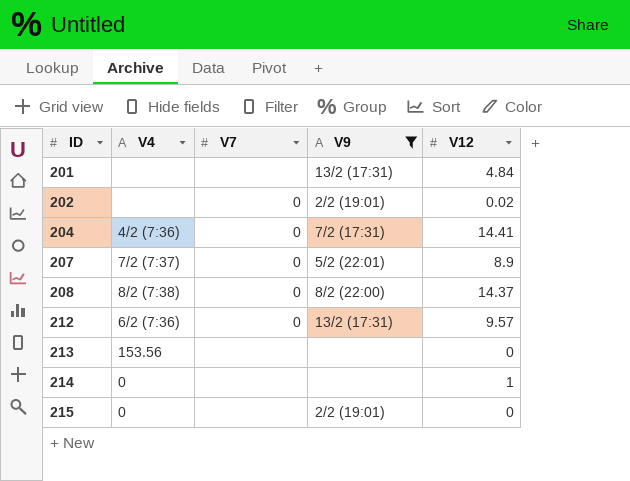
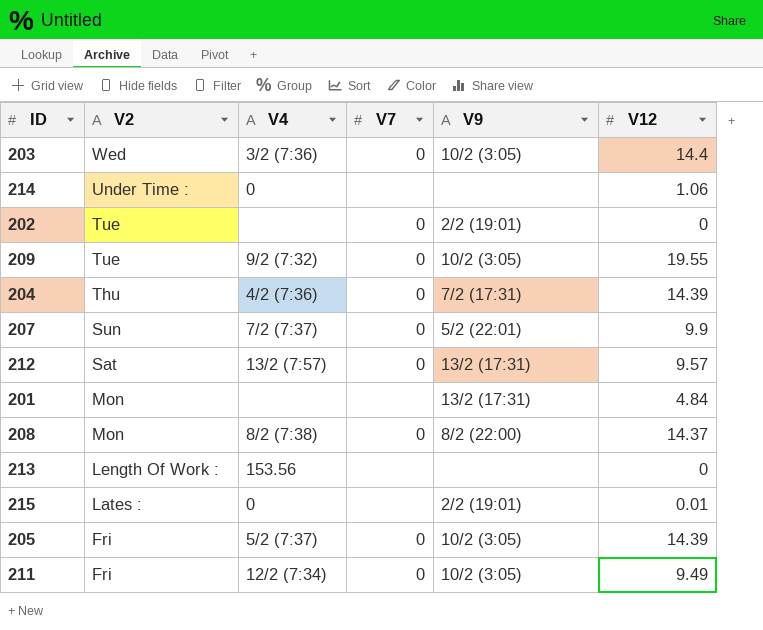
filter: V9 != 10/2 (3:05) -> none
row order: ID ascending -> V2 descending
column V2 | position: none -> 2
214 | V12: 1 -> 1.06
202 | V12: 0.02 -> 0
204 | V12: 14.41 -> 14.39
207 | V12: 8.9 -> 9.9
212 | V4: 6/2 (7:36) -> 13/2 (7:57)
215 | V12: 0 -> 0.01

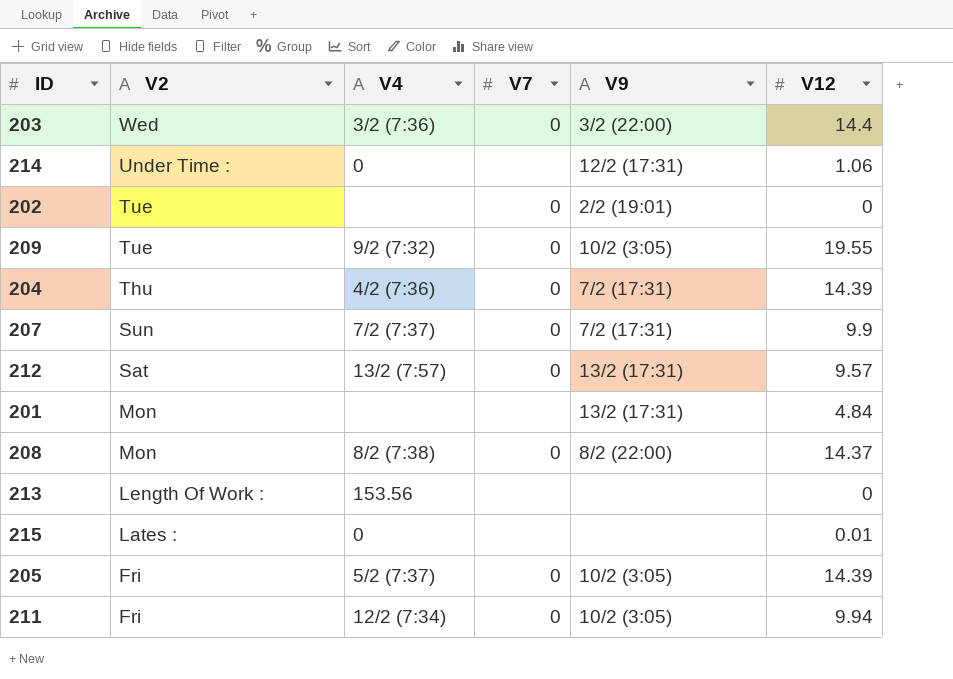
203 | V9: 10/2 (3:05) -> 3/2 (22:00)
214 | V9: none -> 12/2 (17:31)
207 | V9: 5/2 (22:01) -> 7/2 (17:31)
215 | V9: 2/2 (19:01) -> none
211 | V12: 9.49 -> 9.94

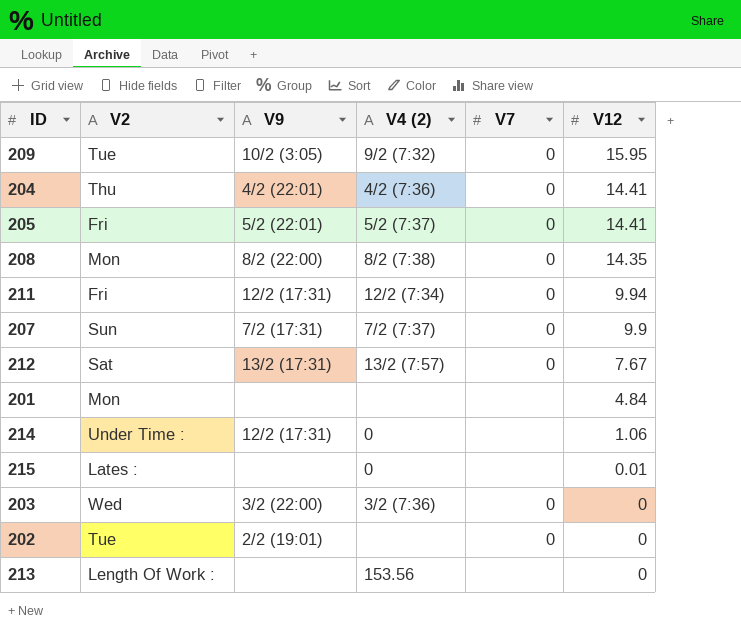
row order: V2 descending -> V12 descending
column V9 | position: 5 -> 3
column name: V4 -> V4 (2)
209 | V12: 19.55 -> 15.95
204 | V9: 7/2 (17:31) -> 4/2 (22:01)
204 | V12: 14.39 -> 14.41
205 | V9: 10/2 (3:05) -> 5/2 (22:01)
205 | V12: 14.39 -> 14.41
208 | V12: 14.37 -> 14.35
211 | V9: 10/2 (3:05) -> 12/2 (17:31)
212 | V12: 9.57 -> 7.67
201 | V9: 13/2 (17:31) -> none
203 | V12: 14.4 -> 0

